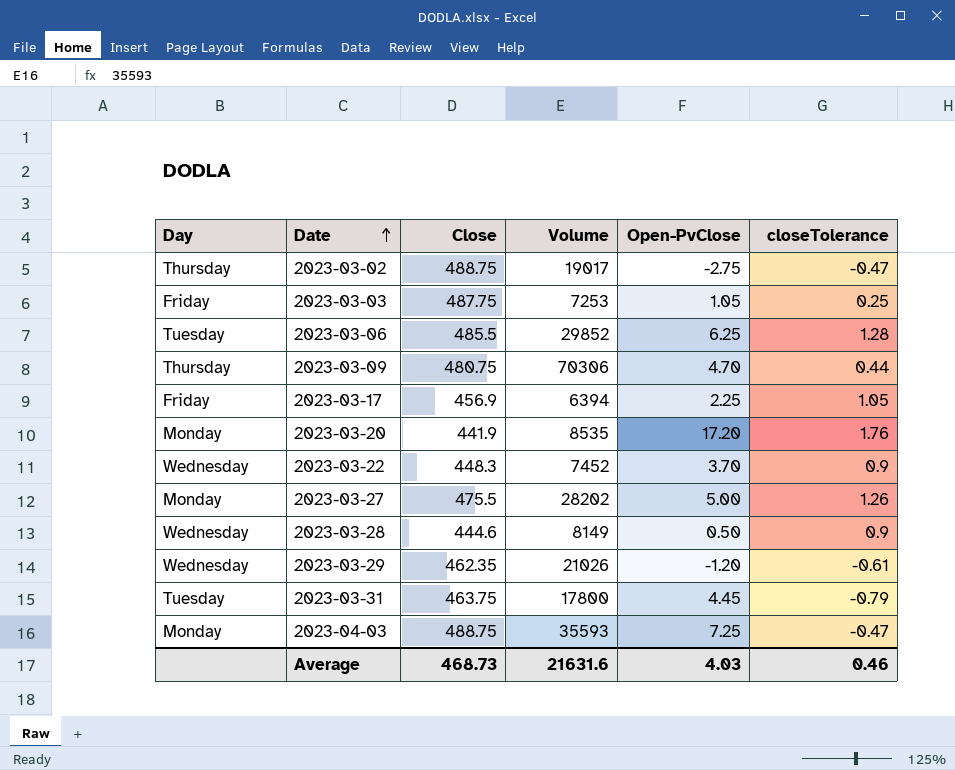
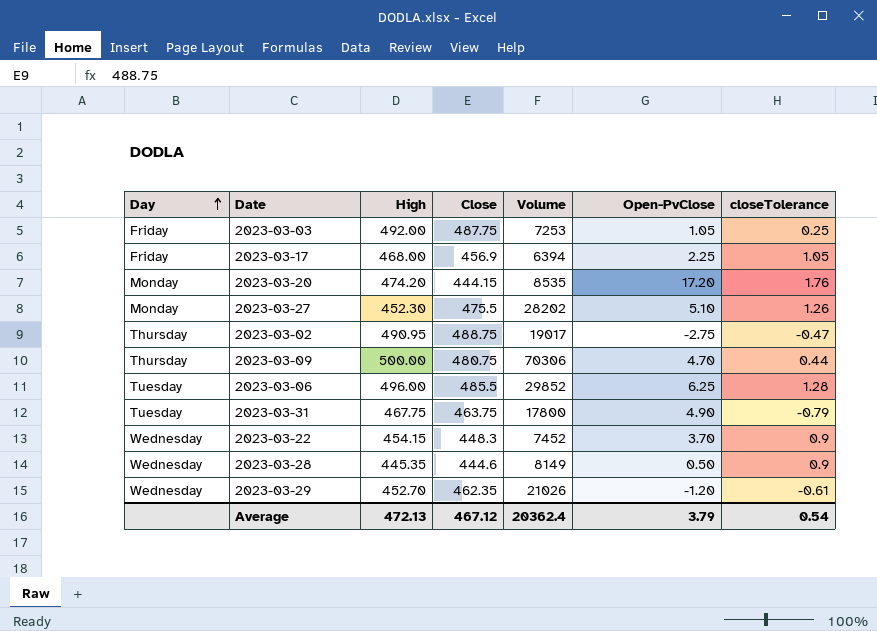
row order: Date ascending -> Day ascending
column High | position: none -> 3
row 2023-04-03: Monday | 488.75 | 35593 | 7.25 | -0.47 -> none
2023-03-20 | Close: 441.9 -> 444.15
2023-03-27 | Open-PvClose: 5.00 -> 5.10
2023-03-31 | Open-PvClose: 4.45 -> 4.90
Average | Close: 468.73 -> 467.12
Average | Volume: 21631.6 -> 20362.4
Average | Open-PvClose: 4.03 -> 3.79
Average | closeTolerance: 0.46 -> 0.54

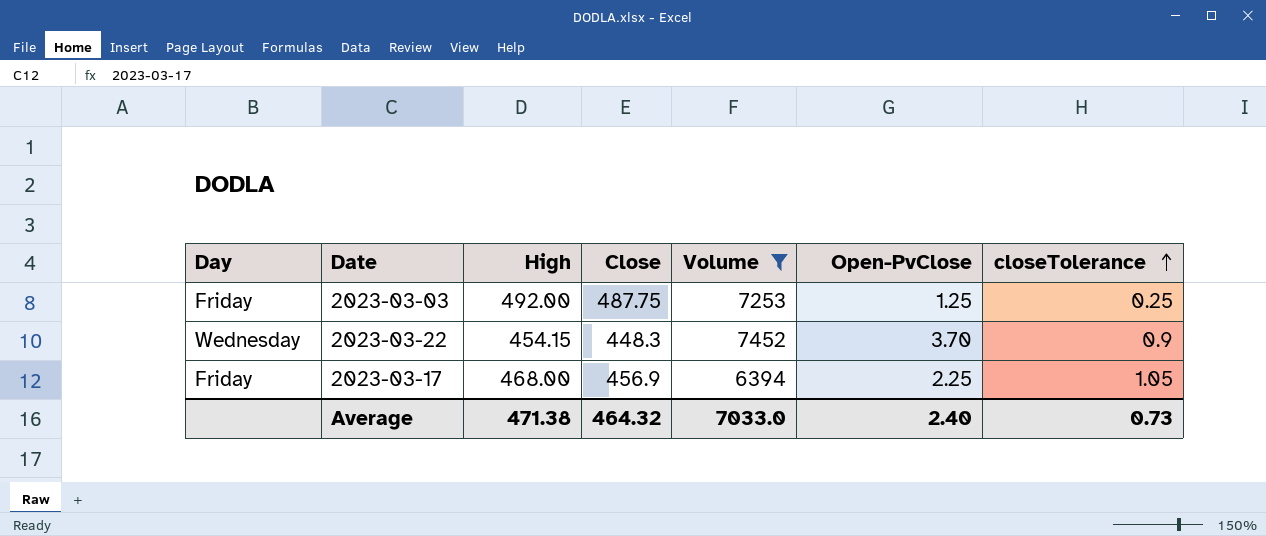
filter: none -> Volume <= 7452
row order: Day ascending -> closeTolerance ascending
2023-03-03 | Open-PvClose: 1.05 -> 1.25
Average | High: 472.13 -> 471.38
Average | Close: 467.12 -> 464.32
Average | Volume: 20362.4 -> 7033.0
Average | Open-PvClose: 3.79 -> 2.40
Average | closeTolerance: 0.54 -> 0.73

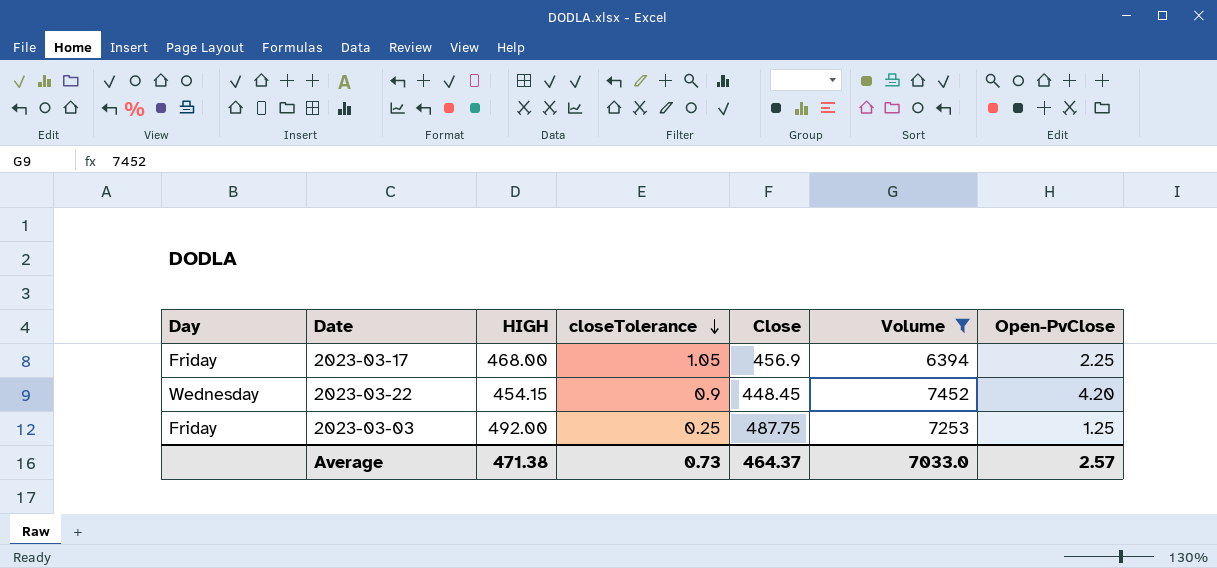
row order: closeTolerance ascending -> closeTolerance descending
column name: High -> HIGH
column closeTolerance | position: 7 -> 4
2023-03-22 | Close: 448.3 -> 448.45
2023-03-22 | Open-PvClose: 3.70 -> 4.20
Average | Close: 464.32 -> 464.37
Average | Open-PvClose: 2.40 -> 2.57

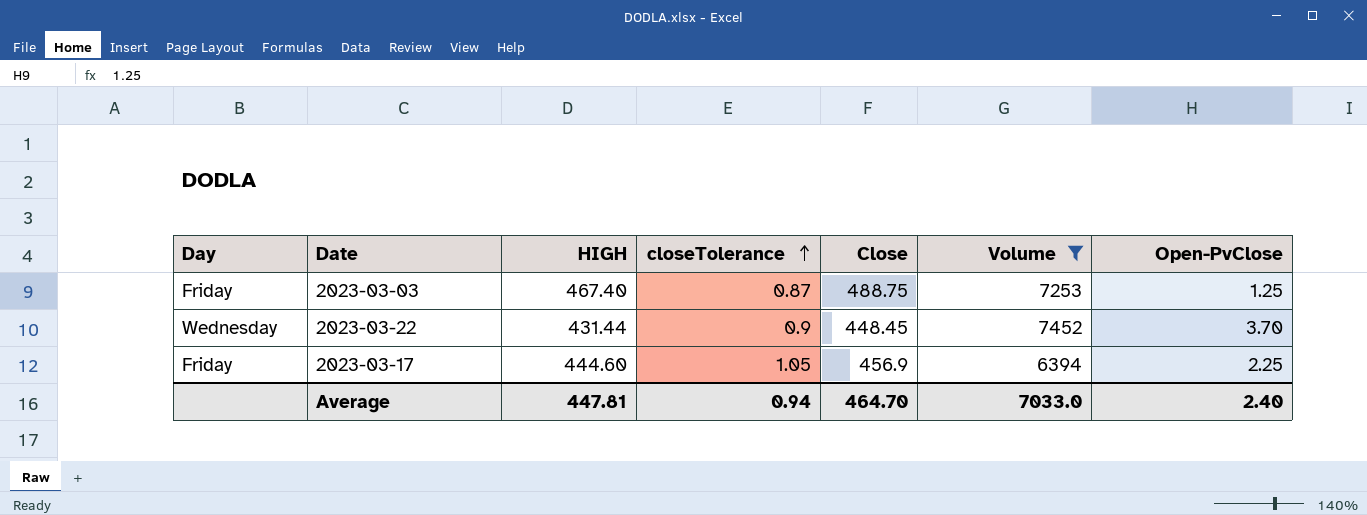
row order: closeTolerance descending -> closeTolerance ascending
2023-03-03 | HIGH: 492.00 -> 467.40
2023-03-03 | closeTolerance: 0.25 -> 0.87
2023-03-03 | Close: 487.75 -> 488.75
2023-03-22 | HIGH: 454.15 -> 431.44
2023-03-22 | Open-PvClose: 4.20 -> 3.70
2023-03-17 | HIGH: 468.00 -> 444.60
Average | HIGH: 471.38 -> 447.81
Average | closeTolerance: 0.73 -> 0.94
Average | Close: 464.37 -> 464.70
Average | Open-PvClose: 2.57 -> 2.40

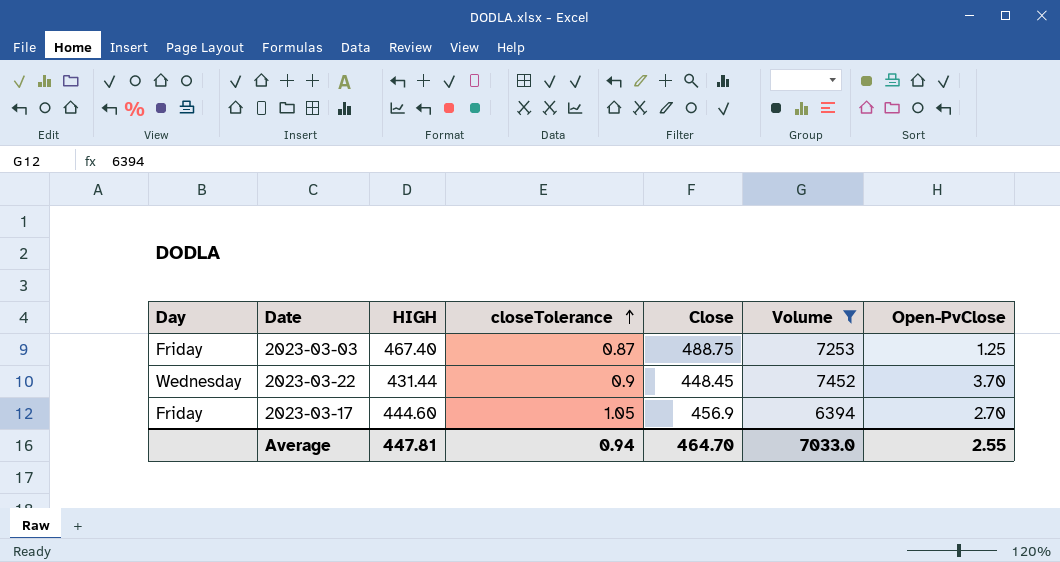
2023-03-17 | Open-PvClose: 2.25 -> 2.70
Average | Open-PvClose: 2.40 -> 2.55

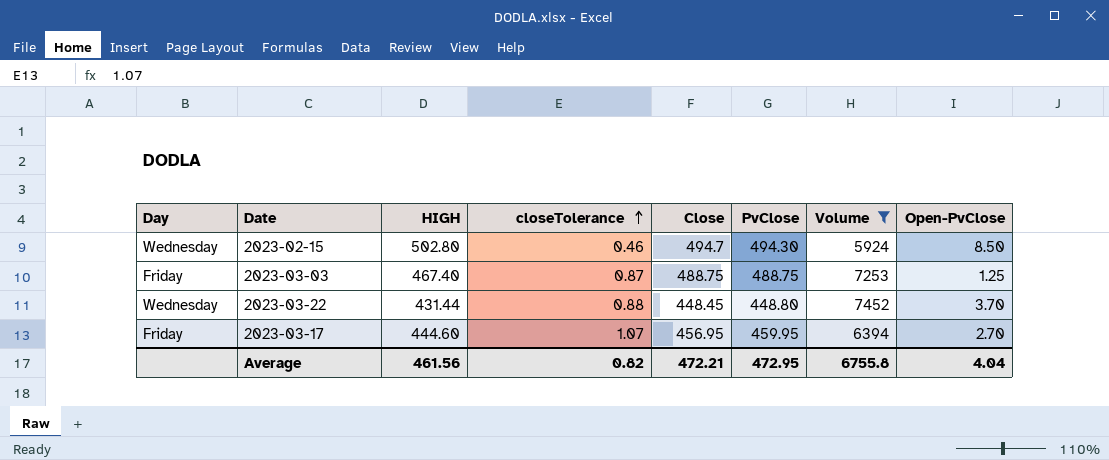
column PvClose | position: none -> 6
row 2023-02-15: none -> Wednesday | 502.80 | 0.46 | 494.7 | 494.30 | 5924 | 8.50
2023-03-22 | closeTolerance: 0.9 -> 0.88
2023-03-17 | closeTolerance: 1.05 -> 1.07
2023-03-17 | Close: 456.9 -> 456.95
Average | HIGH: 447.81 -> 461.56
Average | closeTolerance: 0.94 -> 0.82
Average | Close: 464.70 -> 472.21
Average | Volume: 7033.0 -> 6755.8
Average | Open-PvClose: 2.55 -> 4.04

